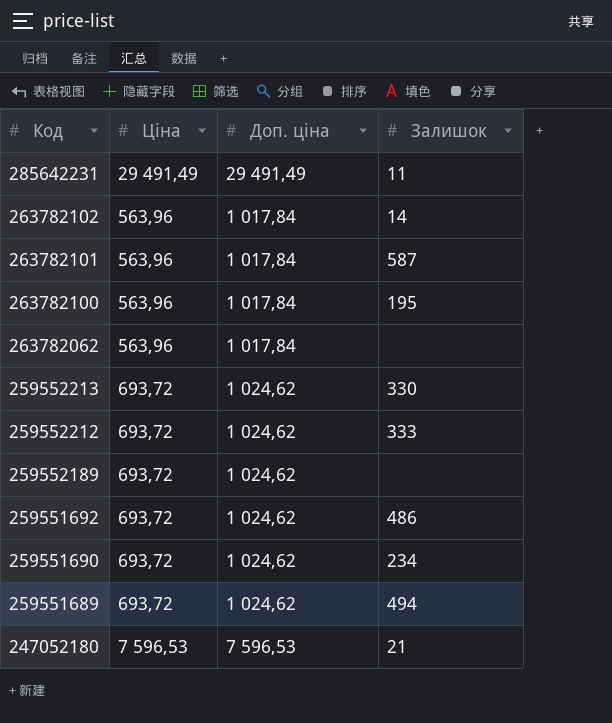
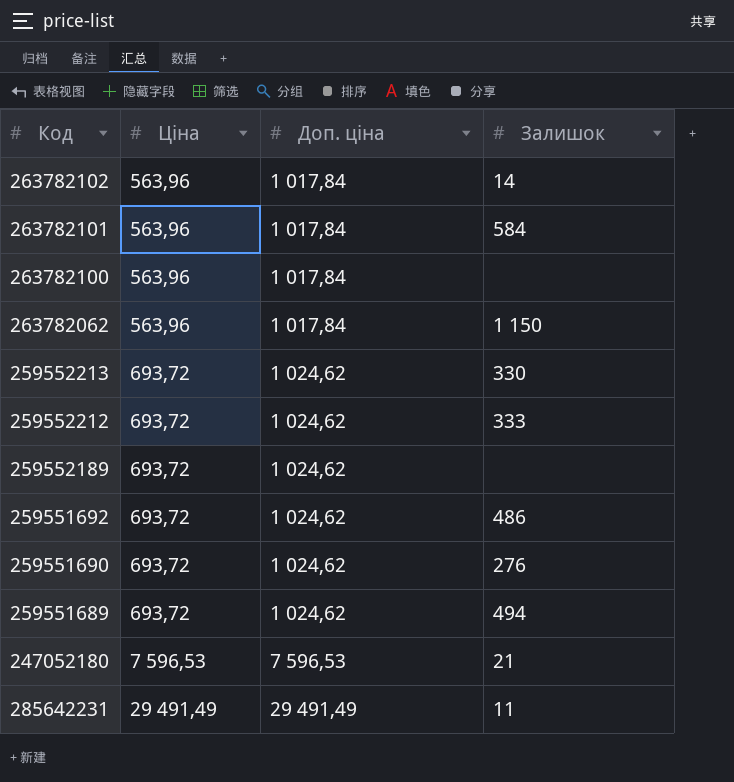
row order: Код descending -> Ціна ascending
263782101 | Залишок: 587 -> 584
263782100 | Залишок: 195 -> none
263782062 | Залишок: none -> 1 150
259551690 | Залишок: 234 -> 276

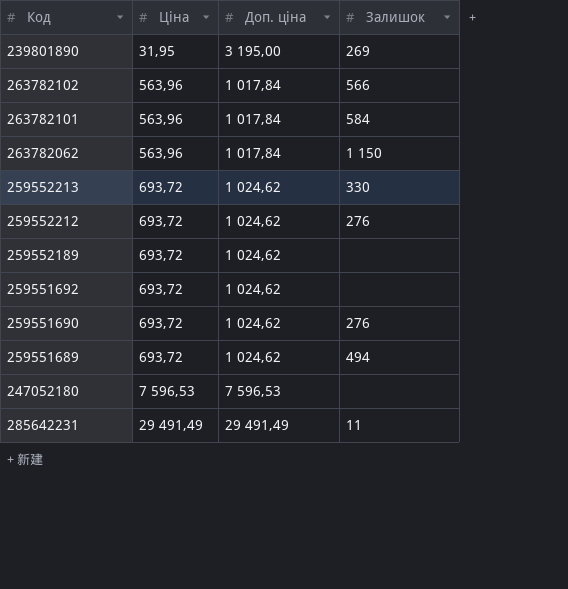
row 263782100: 563,96 | 1 017,84 | none -> none
row 239801890: none -> 31,95 | 3 195,00 | 269
263782102 | Залишок: 14 -> 566
259552212 | Залишок: 333 -> 276
259551692 | Залишок: 486 -> none
247052180 | Залишок: 21 -> none

